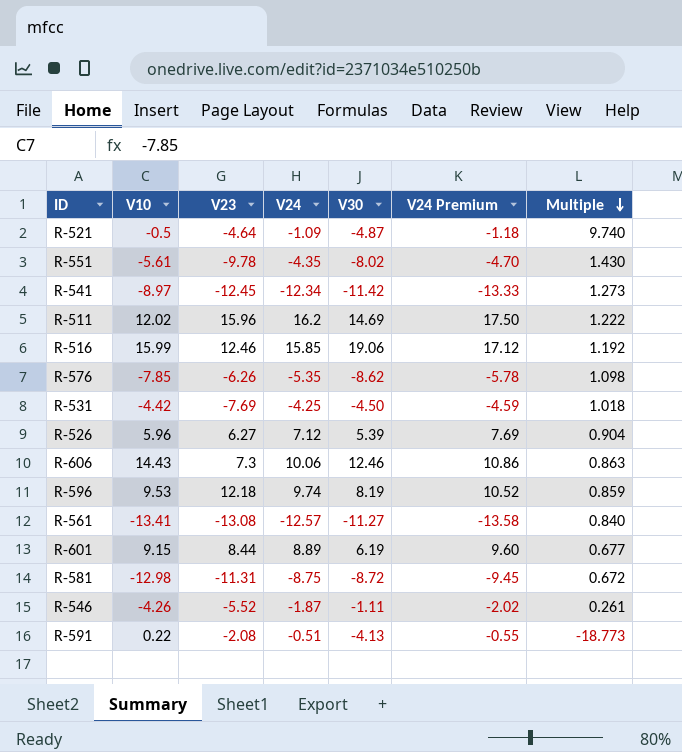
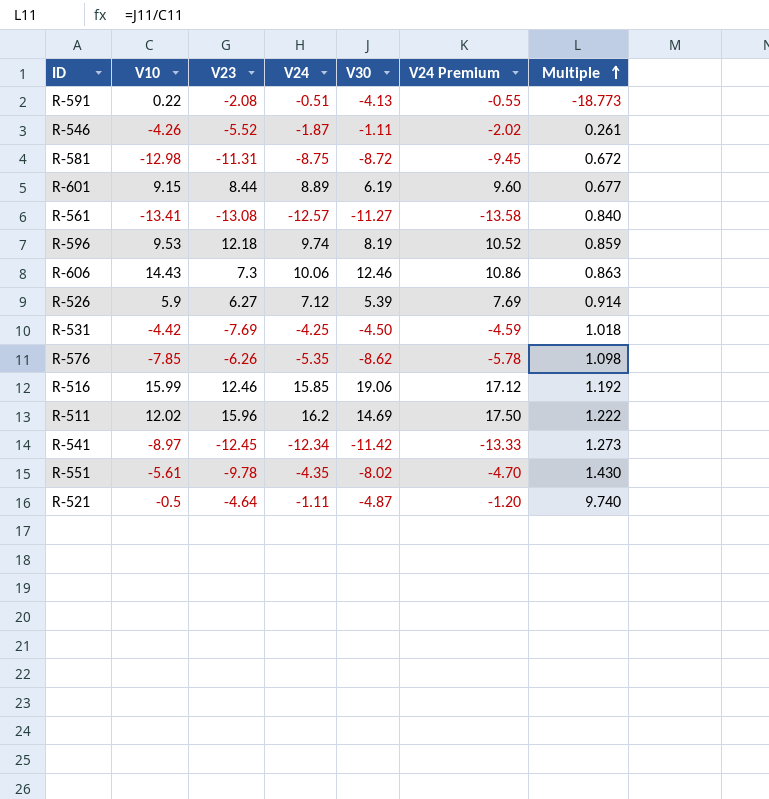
row order: Multiple descending -> Multiple ascending
R-526 | V10: 5.96 -> 5.9
R-526 | Multiple: 0.904 -> 0.914
R-521 | V24: -1.09 -> -1.11
R-521 | V24 Premium: -1.18 -> -1.20

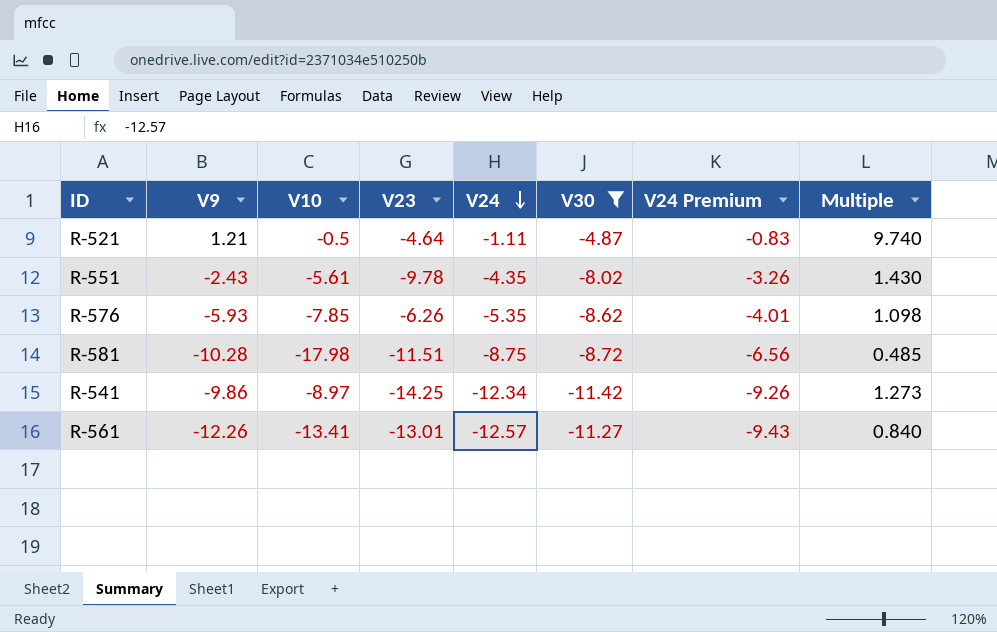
filter: none -> V30 <= -4.87
row order: Multiple ascending -> V24 descending
column V9 | position: none -> 2
column V24 Premium | formula: [V24] * 1.08 -> [V24] * 0.75
R-581 | V10: -12.98 -> -17.98
R-581 | V23: -11.31 -> -11.51
R-581 | Multiple: 0.672 -> 0.485
R-541 | V23: -12.45 -> -14.25
R-561 | V23: -13.08 -> -13.01

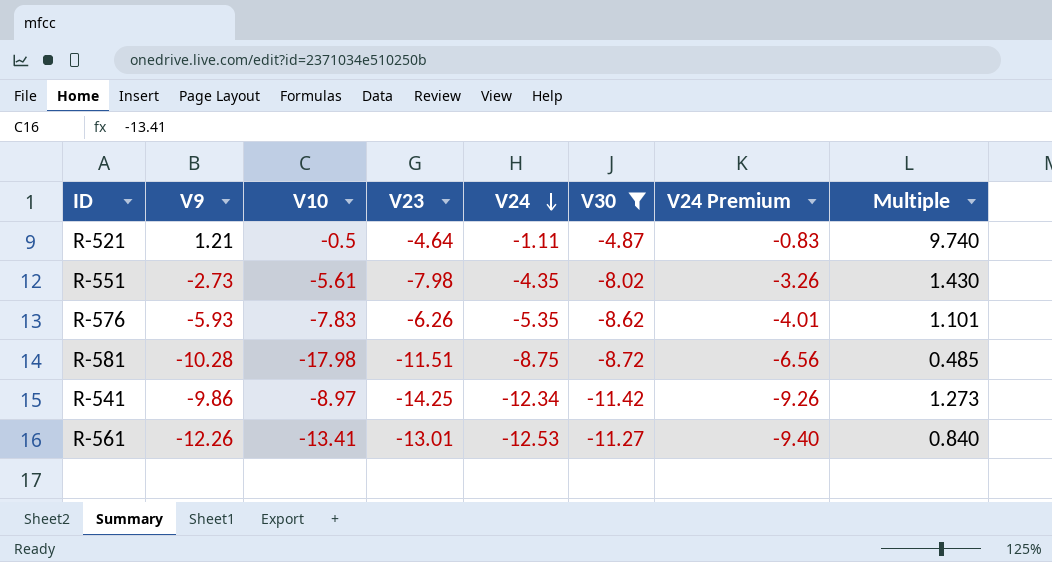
R-551 | V9: -2.43 -> -2.73
R-551 | V23: -9.78 -> -7.98
R-576 | V10: -7.85 -> -7.83
R-576 | Multiple: 1.098 -> 1.101
R-561 | V24: -12.57 -> -12.53
R-561 | V24 Premium: -9.43 -> -9.40

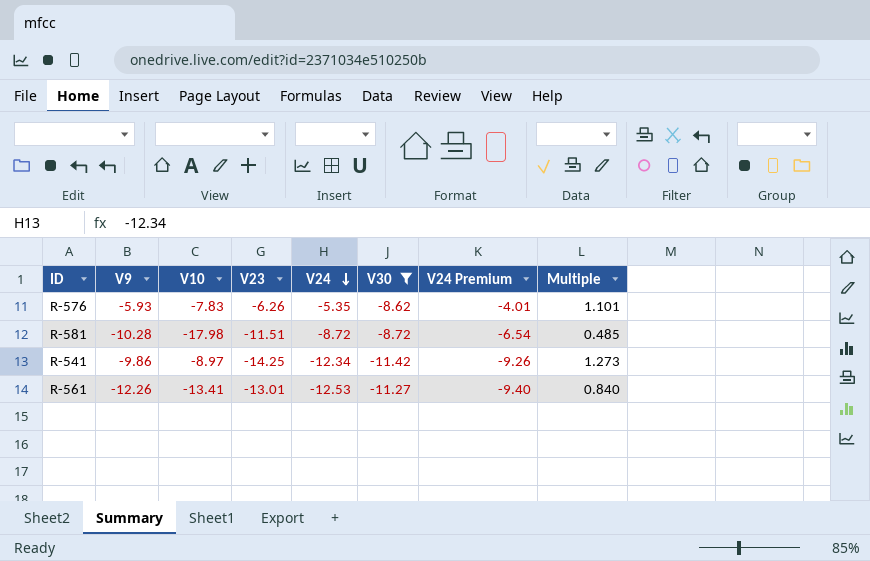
row R-521: 1.21 | -0.5 | -4.64 | -1.11 | -4.87 | -0.83 | 9.740 -> none
row R-551: -2.73 | -5.61 | -7.98 | -4.35 | -8.02 | -3.26 | 1.430 -> none
R-581 | V24: -8.75 -> -8.72
R-581 | V24 Premium: -6.56 -> -6.54

